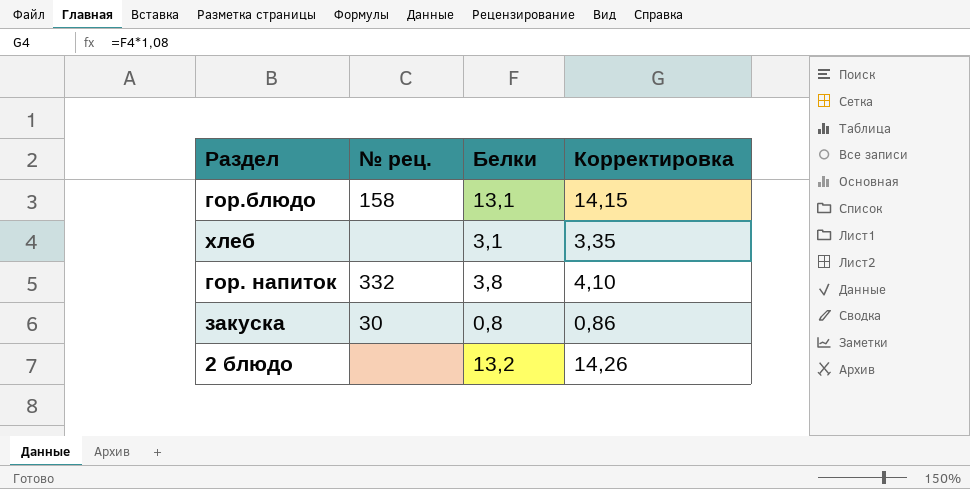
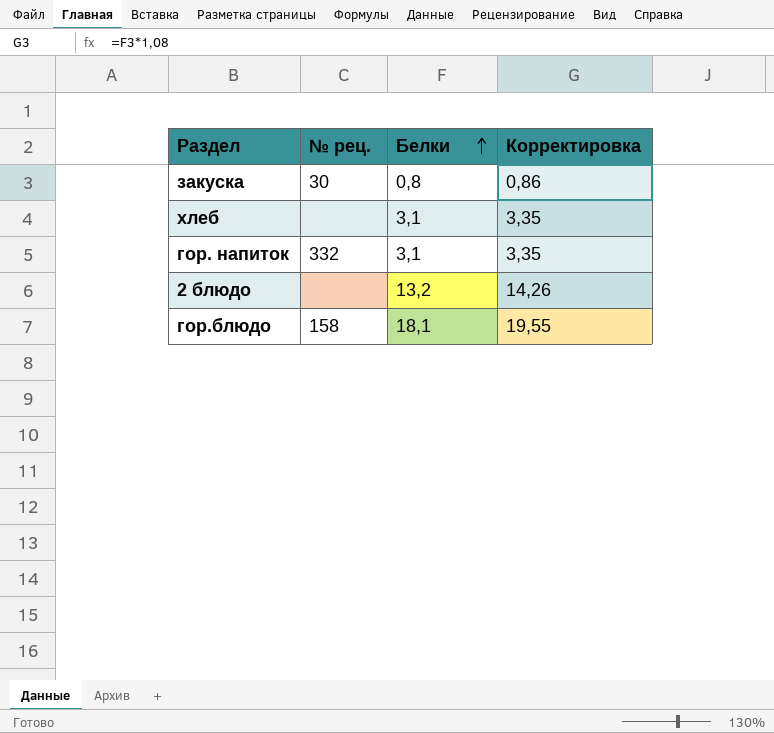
row order: none -> Белки ascending
гор. напиток | Белки: 3,8 -> 3,1
гор. напиток | Корректировка: 4,10 -> 3,35
гор.блюдо | Белки: 13,1 -> 18,1
гор.блюдо | Корректировка: 14,15 -> 19,55

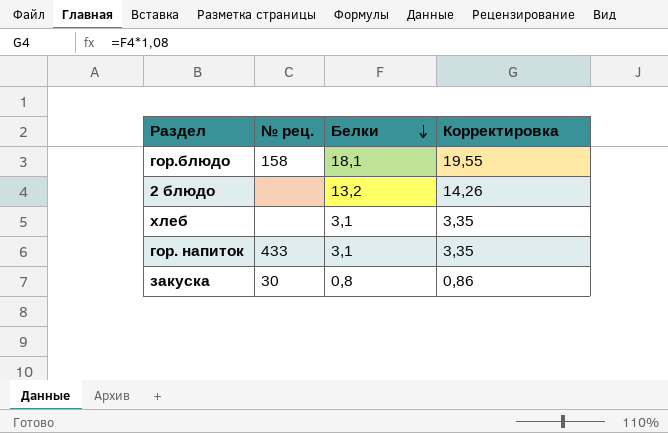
row order: Белки ascending -> Белки descending
гор. напиток | № рец.: 332 -> 433

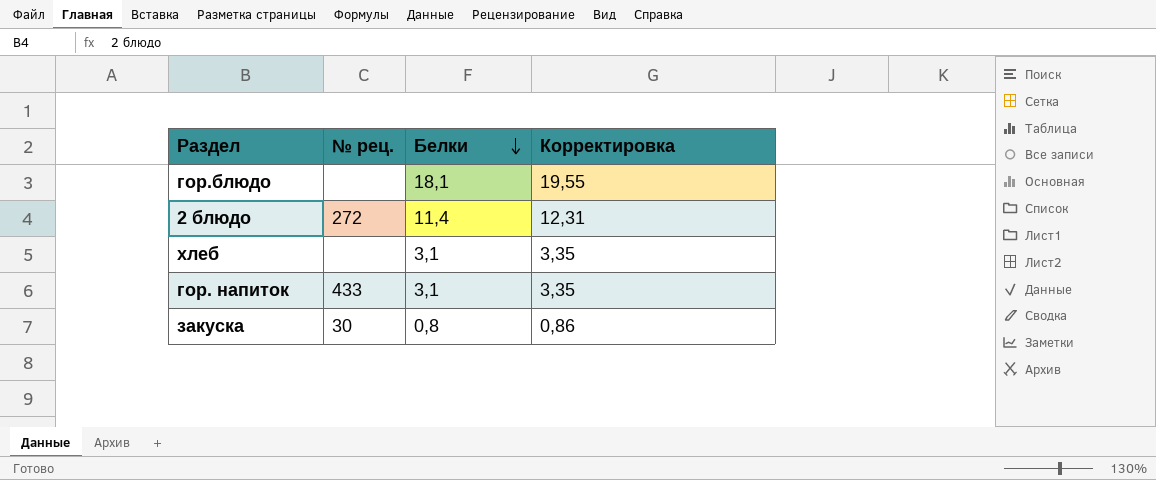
гор.блюдо | № рец.: 158 -> none
2 блюдо | № рец.: none -> 272
2 блюдо | Белки: 13,2 -> 11,4
2 блюдо | Корректировка: 14,26 -> 12,31

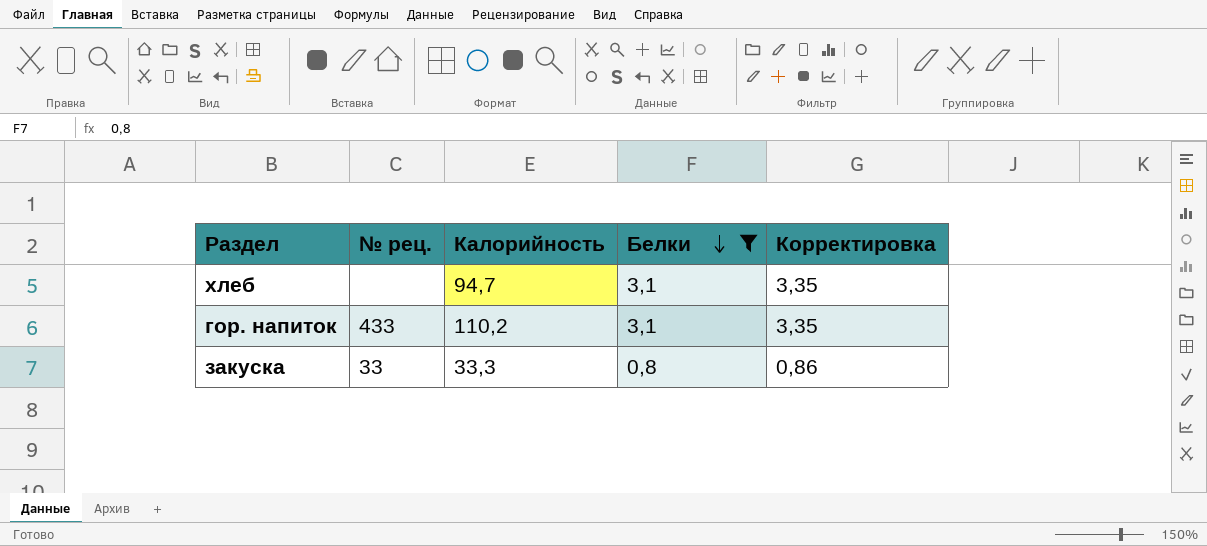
filter: none -> Белки <= 3,1
column Калорийность | position: none -> 3
закуска | № рец.: 30 -> 33

